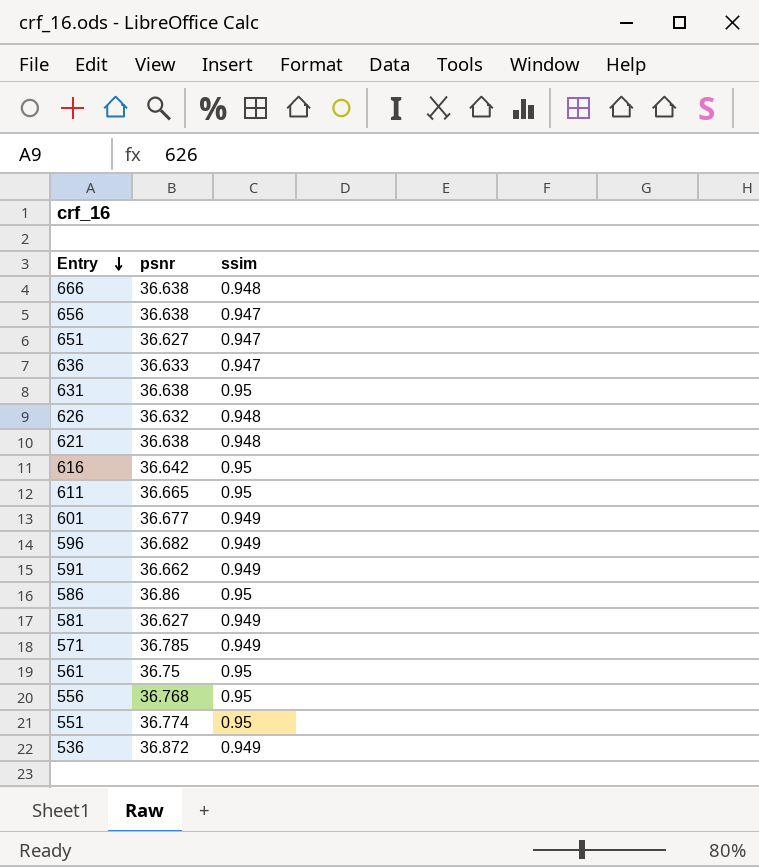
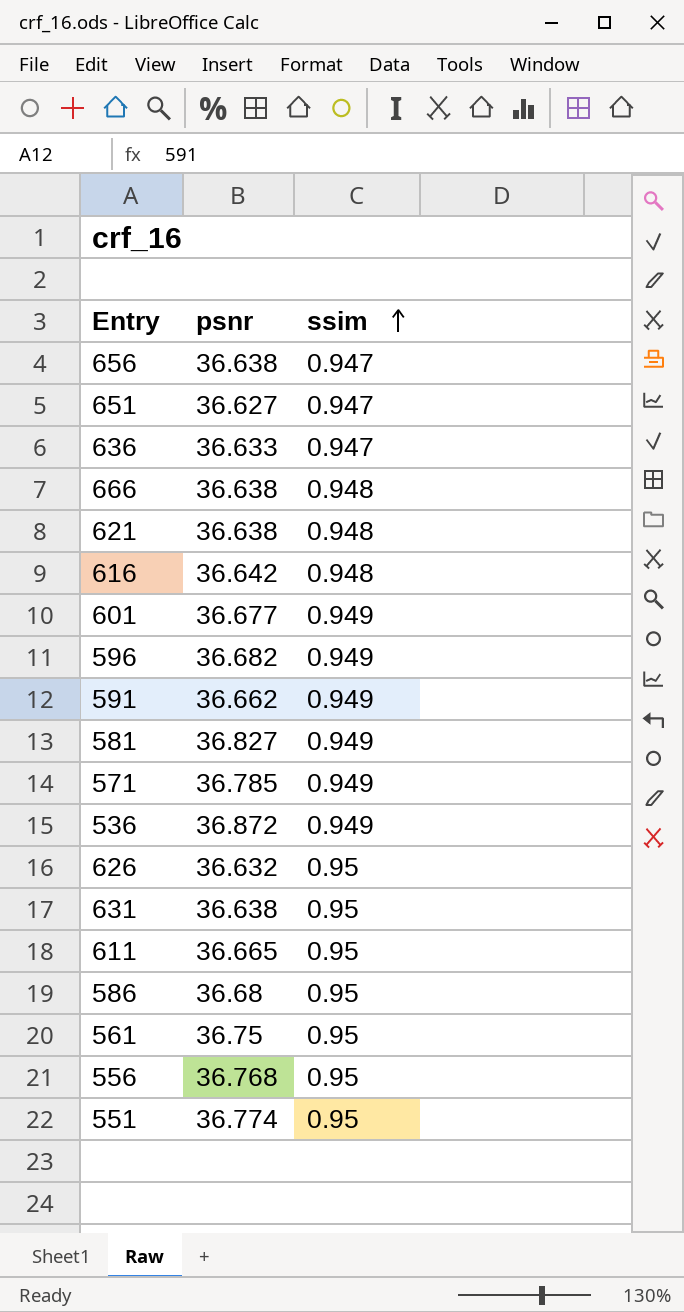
row order: Entry descending -> ssim ascending
616 | ssim: 0.95 -> 0.948
581 | psnr: 36.627 -> 36.827
626 | ssim: 0.948 -> 0.95
586 | psnr: 36.86 -> 36.68

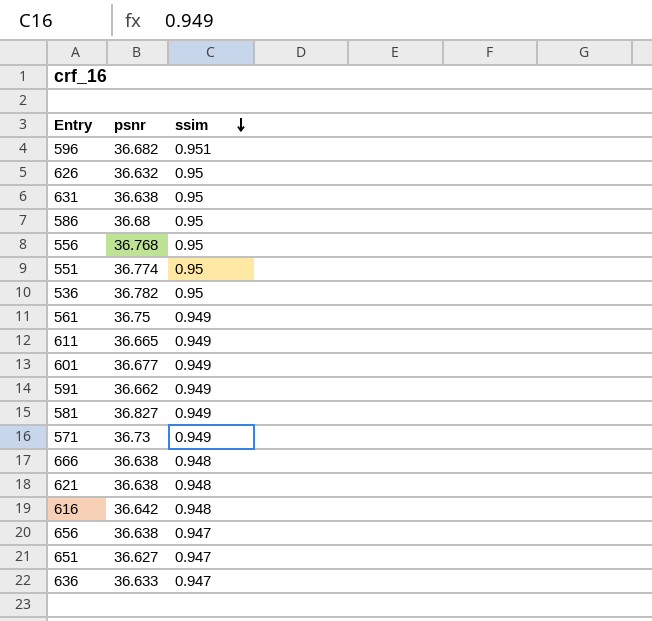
row order: ssim ascending -> ssim descending
596 | ssim: 0.949 -> 0.951
536 | psnr: 36.872 -> 36.782
536 | ssim: 0.949 -> 0.95
561 | ssim: 0.95 -> 0.949
611 | ssim: 0.95 -> 0.949
571 | psnr: 36.785 -> 36.73

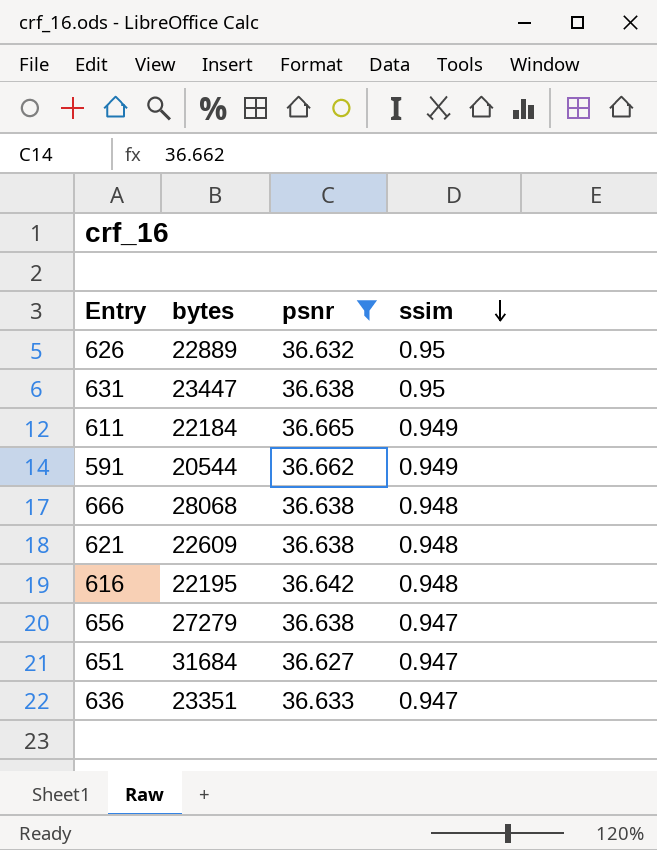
filter: none -> psnr <= 36.665
column bytes | position: none -> 2

